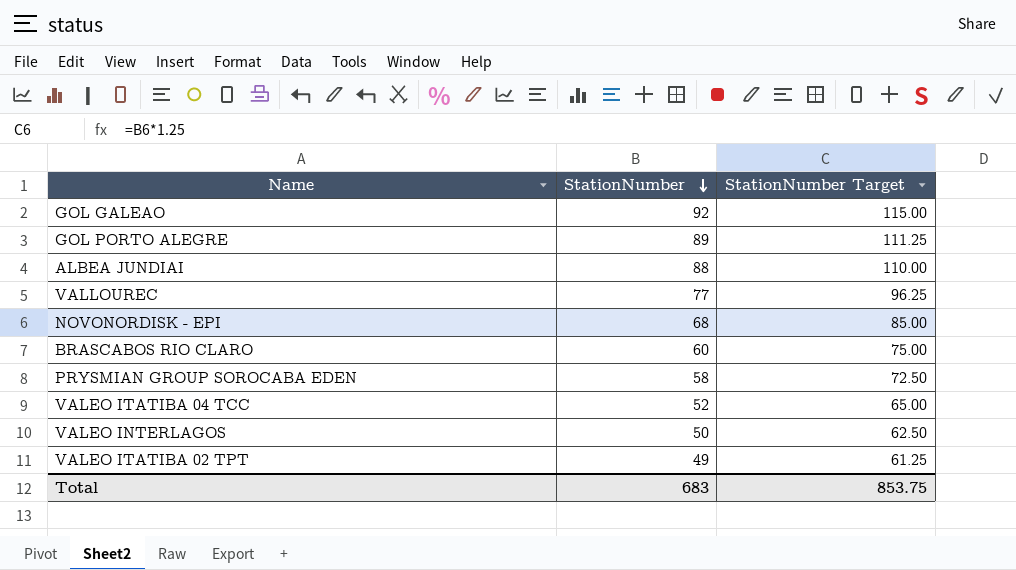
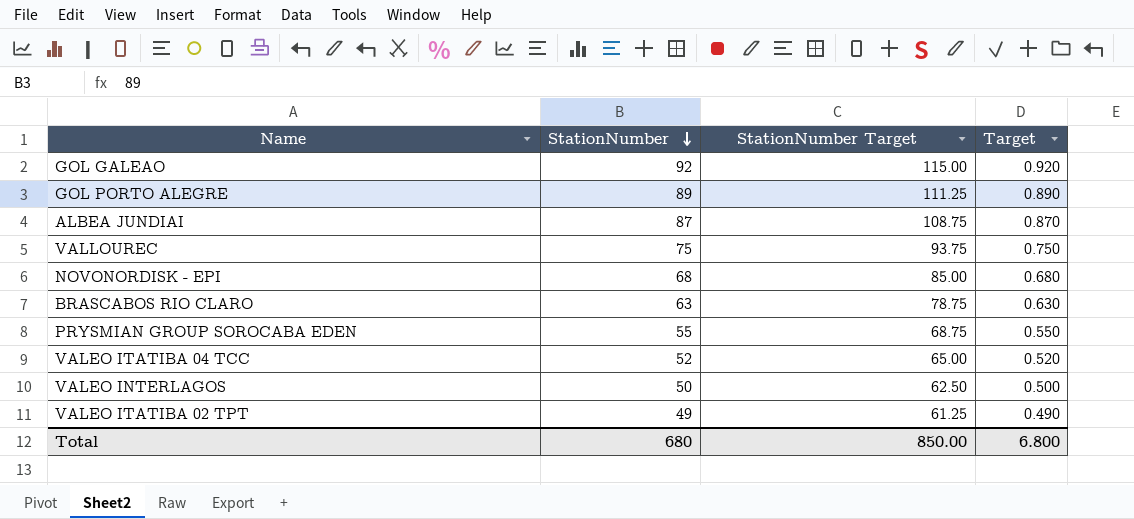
column Target | formula: none -> [StationNumber] * 0.01
ALBEA JUNDIAI | StationNumber: 88 -> 87
ALBEA JUNDIAI | StationNumber Target: 110.00 -> 108.75
VALLOUREC | StationNumber: 77 -> 75
VALLOUREC | StationNumber Target: 96.25 -> 93.75
BRASCABOS RIO CLARO | StationNumber: 60 -> 63
BRASCABOS RIO CLARO | StationNumber Target: 75.00 -> 78.75
PRYSMIAN GROUP SOROCABA EDEN | StationNumber: 58 -> 55
PRYSMIAN GROUP SOROCABA EDEN | StationNumber Target: 72.50 -> 68.75
Total | StationNumber: 683 -> 680
Total | StationNumber Target: 853.75 -> 850.00

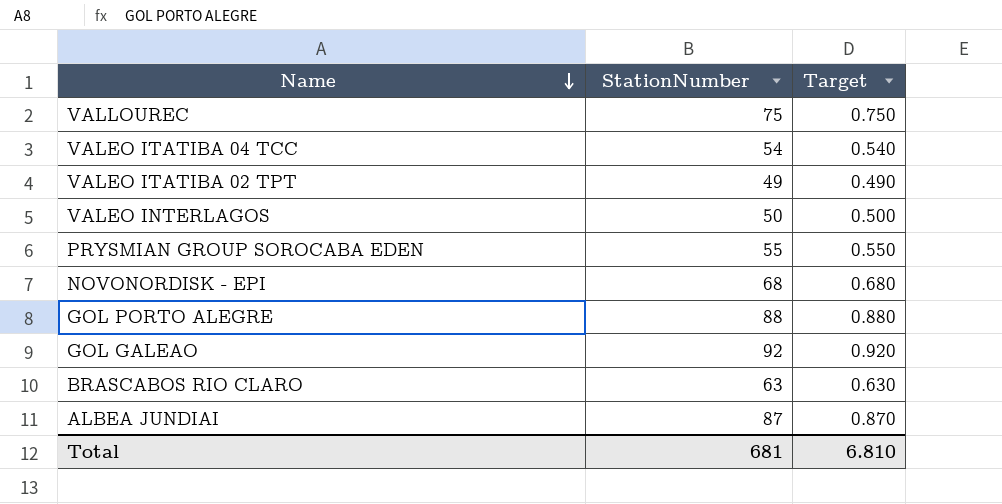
row order: StationNumber descending -> Name descending
column StationNumber Target | formula: [StationNumber] * 1.25 -> none
VALEO ITATIBA 04 TCC | StationNumber: 52 -> 54
VALEO ITATIBA 04 TCC | Target: 0.520 -> 0.540
GOL PORTO ALEGRE | StationNumber: 89 -> 88
GOL PORTO ALEGRE | Target: 0.890 -> 0.880
Total | StationNumber: 680 -> 681
Total | Target: 6.800 -> 6.810

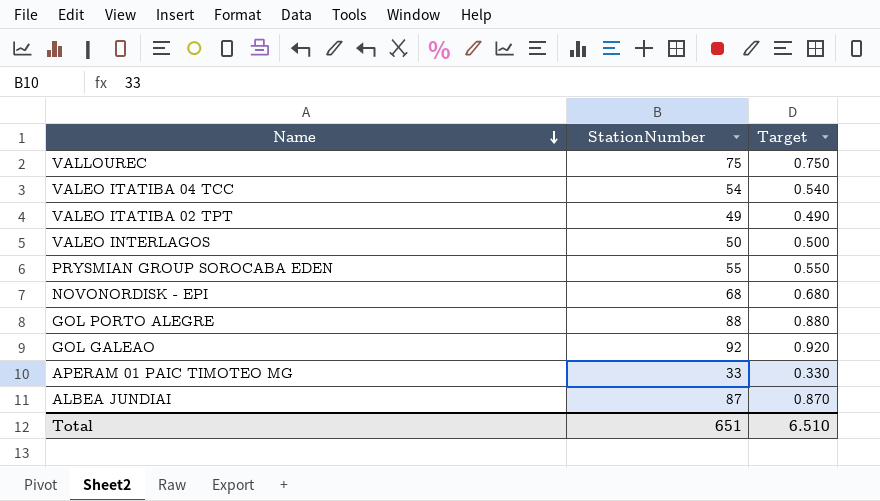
row BRASCABOS RIO CLARO: 63 | 0.630 -> none
row APERAM 01 PAIC TIMOTEO MG: none -> 33 | 0.330
Total | StationNumber: 681 -> 651
Total | Target: 6.810 -> 6.510

